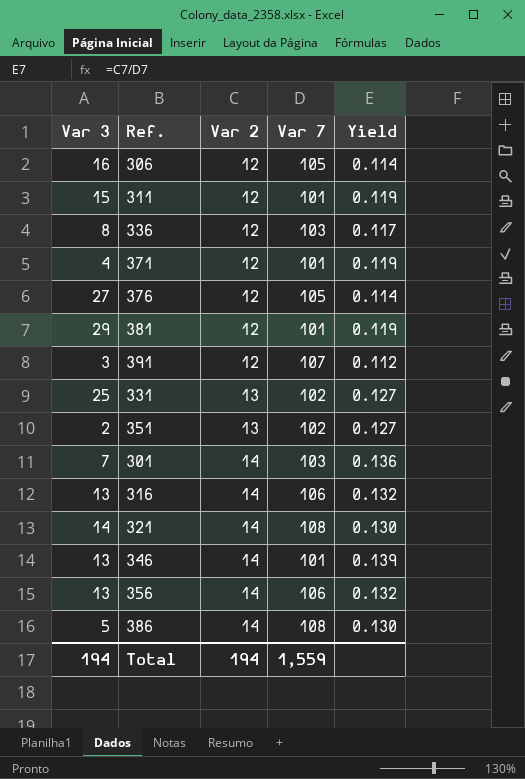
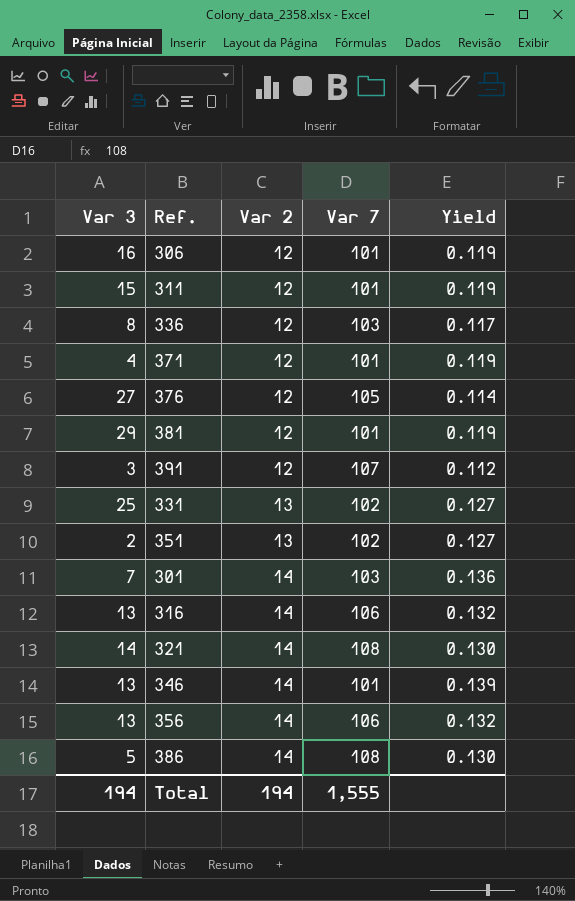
306 | Var 7: 105 -> 101
306 | Yield: 0.114 -> 0.119
Total | Var 7: 1,559 -> 1,555

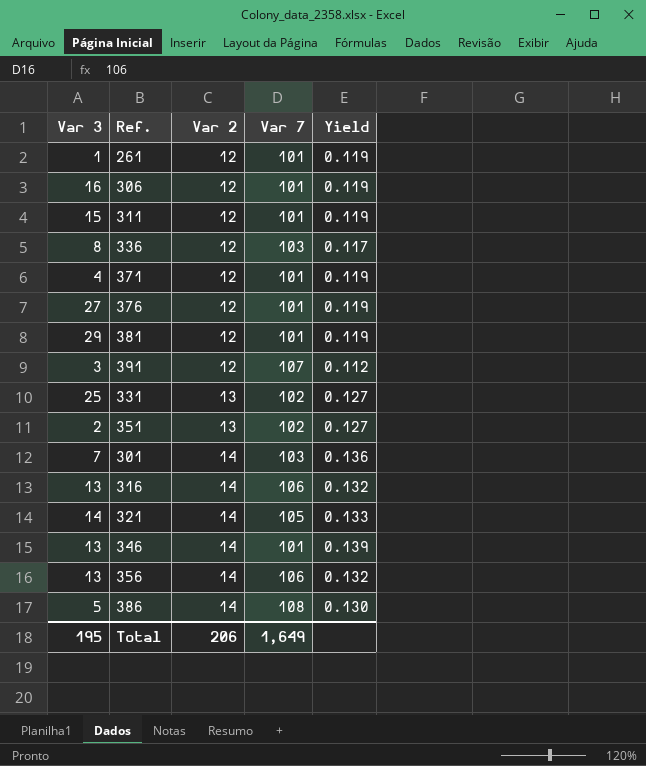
row 261: none -> 1 | 12 | 101 | 0.119
376 | Var 7: 105 -> 101
376 | Yield: 0.114 -> 0.119
321 | Var 7: 108 -> 105
321 | Yield: 0.130 -> 0.133
Total | Var 3: 194 -> 195
Total | Var 2: 194 -> 206
Total | Var 7: 1,555 -> 1,649

